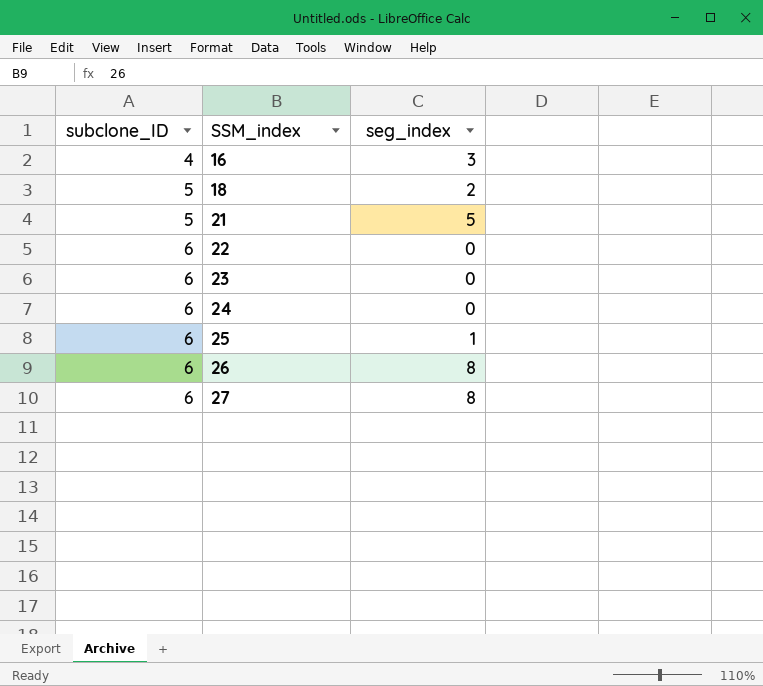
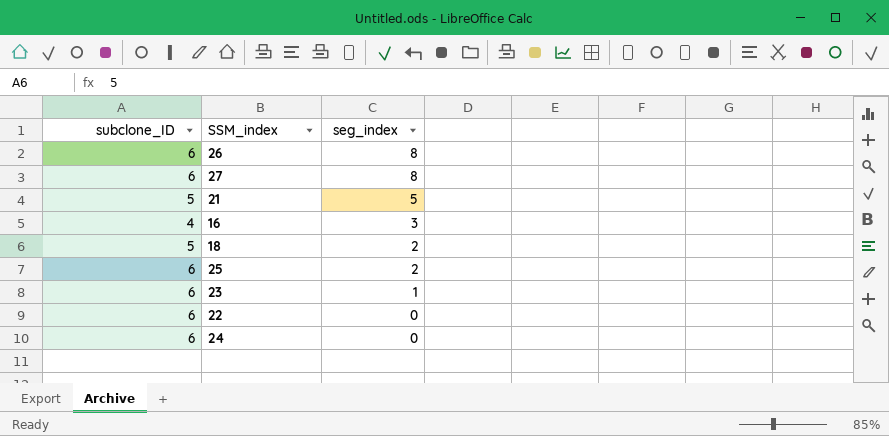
row order: subclone_ID ascending -> seg_index descending
25 | seg_index: 1 -> 2
23 | seg_index: 0 -> 1

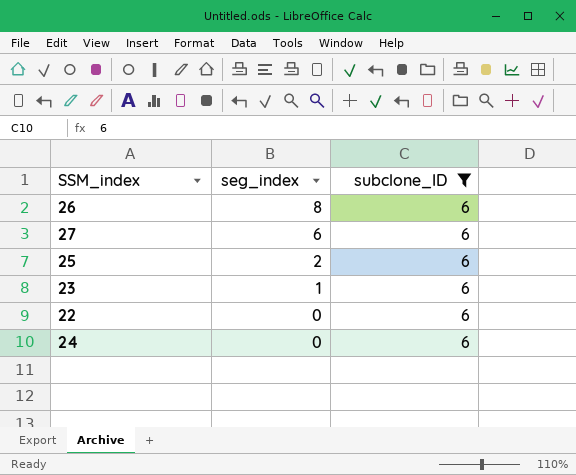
filter: none -> subclone_ID = 6
column subclone_ID | position: 1 -> 3
27 | seg_index: 8 -> 6

